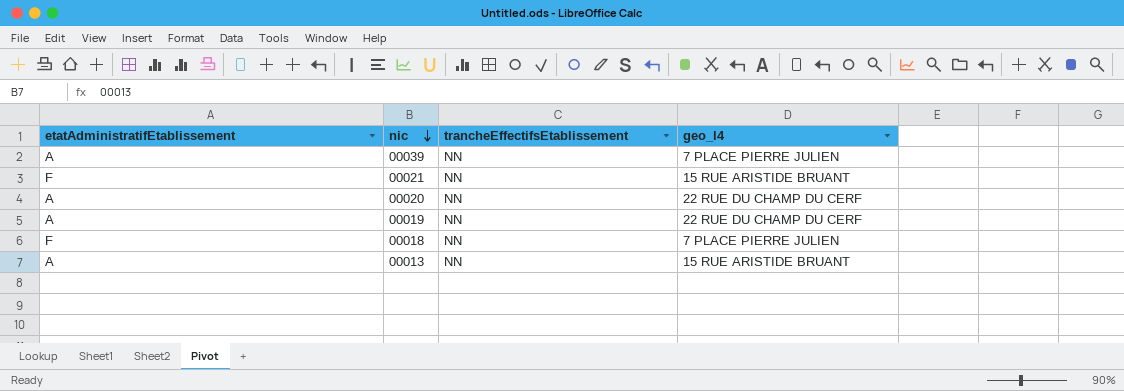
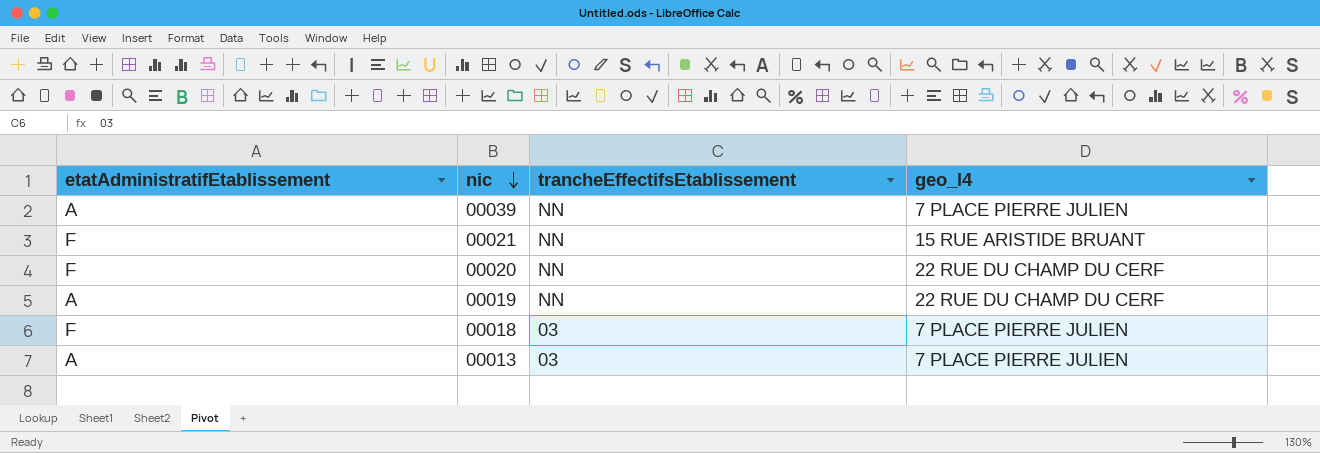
00020 | etatAdministratifEtablissement: A -> F
00018 | trancheEffectifsEtablissement: NN -> 03
00013 | trancheEffectifsEtablissement: NN -> 03
00013 | geo_l4: 15 RUE ARISTIDE BRUANT -> 7 PLACE PIERRE JULIEN

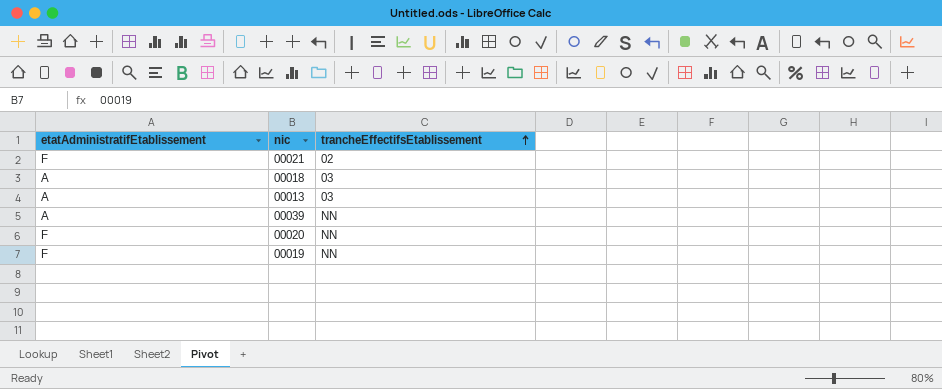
row order: nic descending -> trancheEffectifsEtablissement ascending
column geo_l4 | position: 4 -> none
00021 | trancheEffectifsEtablissement: NN -> 02
00018 | etatAdministratifEtablissement: F -> A
00019 | etatAdministratifEtablissement: A -> F

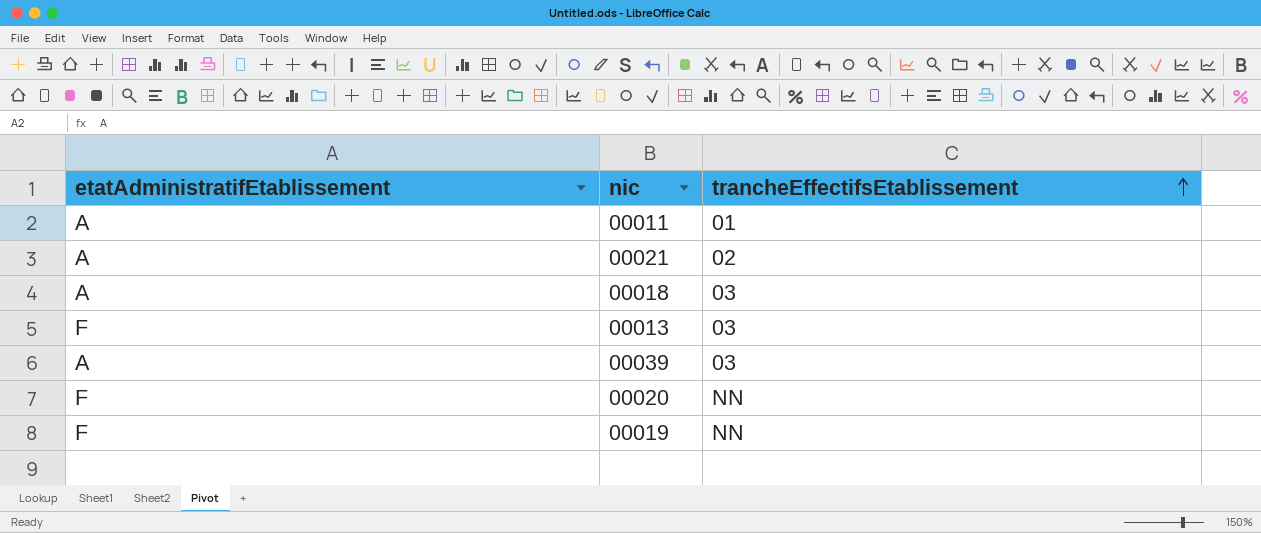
row 00011: none -> A | 01
00021 | etatAdministratifEtablissement: F -> A
00013 | etatAdministratifEtablissement: A -> F
00039 | trancheEffectifsEtablissement: NN -> 03

